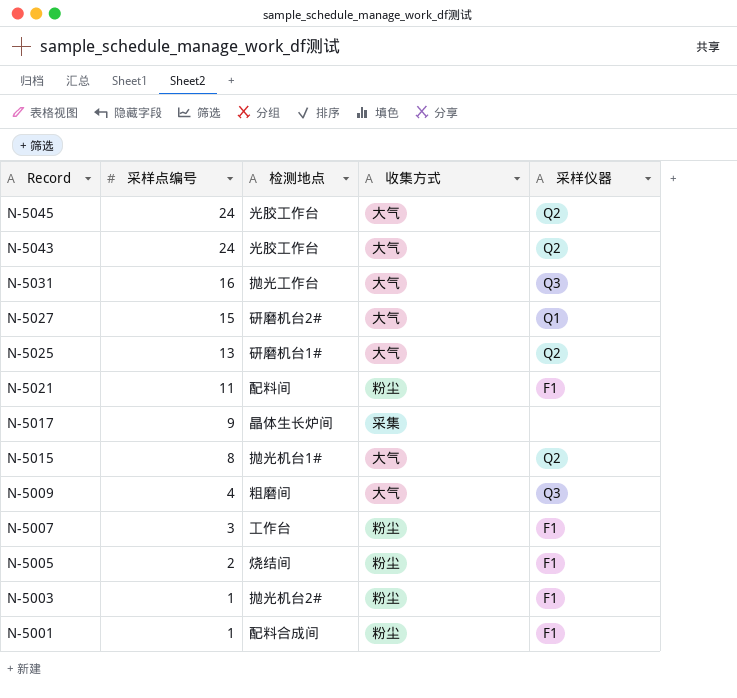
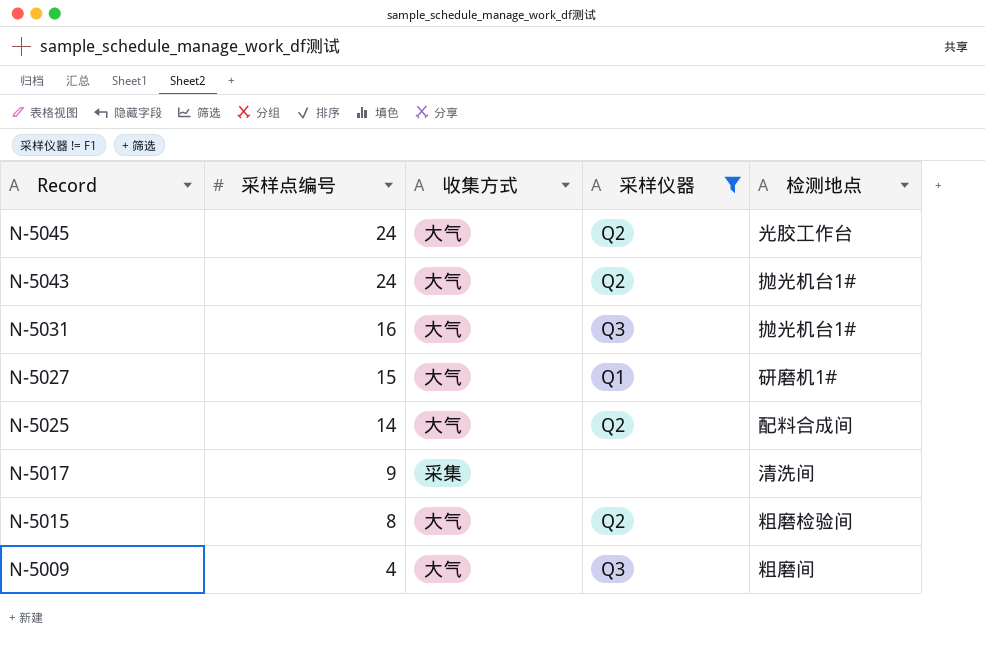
filter: none -> 采样仪器 != F1
column 检测地点 | position: 3 -> 5
N-5043 | 检测地点: 光胶工作台 -> 抛光机台1#
N-5031 | 检测地点: 抛光工作台 -> 抛光机台1#
N-5027 | 检测地点: 研磨机台2# -> 研磨机1#
N-5025 | 采样点编号: 13 -> 14
N-5025 | 检测地点: 研磨机台1# -> 配料合成间
N-5017 | 检测地点: 晶体生长炉间 -> 清洗间
N-5015 | 检测地点: 抛光机台1# -> 粗磨检验间

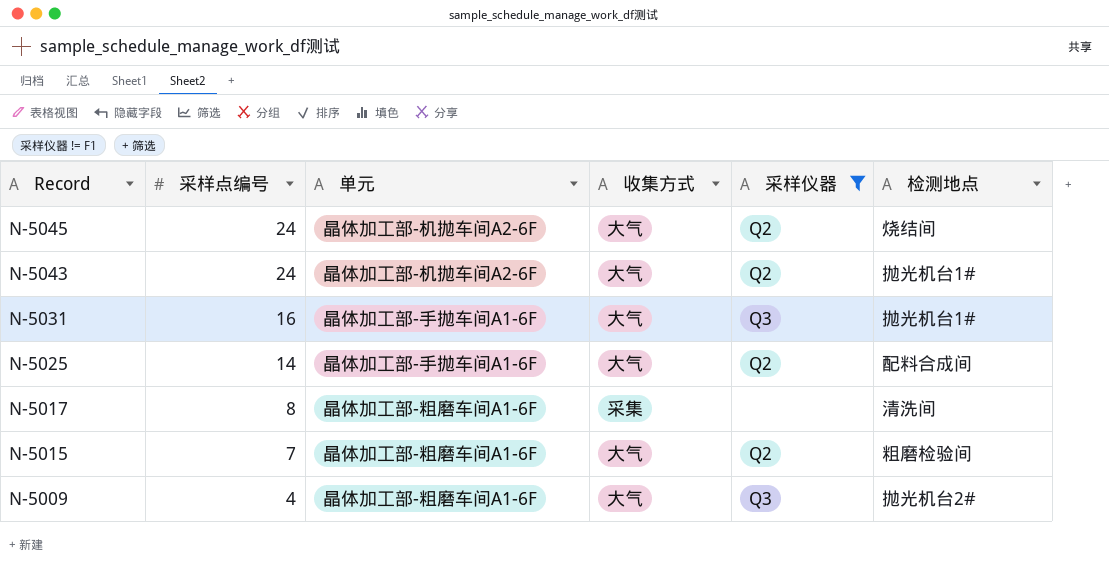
column 单元 | position: none -> 3
row N-5027: 15 | 大气 | Q1 | 研磨机1# -> none
N-5045 | 检测地点: 光胶工作台 -> 烧结间
N-5017 | 采样点编号: 9 -> 8
N-5015 | 采样点编号: 8 -> 7
N-5009 | 检测地点: 粗磨间 -> 抛光机台2#

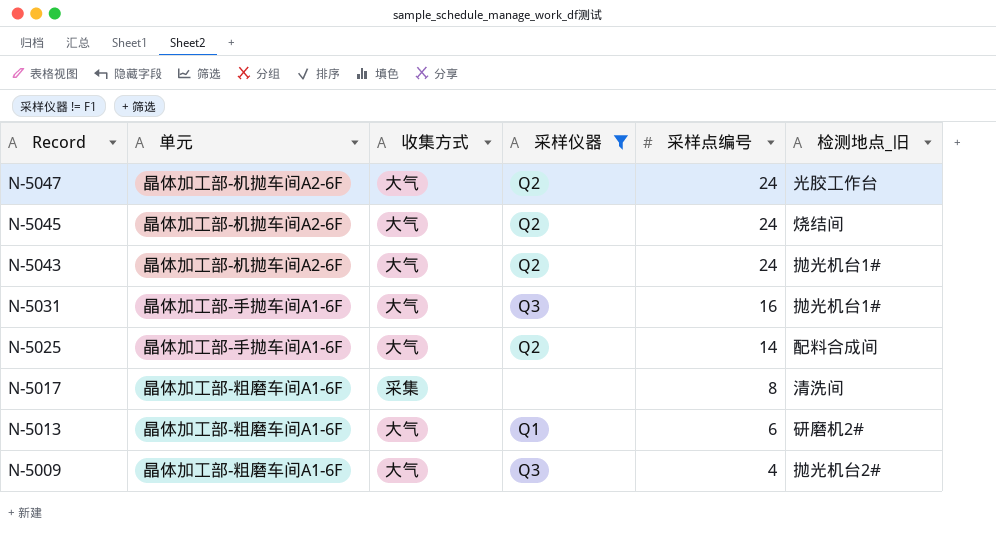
column 采样点编号 | position: 2 -> 5
column name: 检测地点 -> 检测地点_旧
row N-5015: 7 | 晶体加工部-粗磨车间A1-6F | 大气 | Q2 | 粗磨检验间 -> none
row N-5047: none -> 晶体加工部-机抛车间A2-6F | 大气 | Q2 | 24 | 光胶工作台
row N-5013: none -> 晶体加工部-粗磨车间A1-6F | 大气 | Q1 | 6 | 研磨机2#

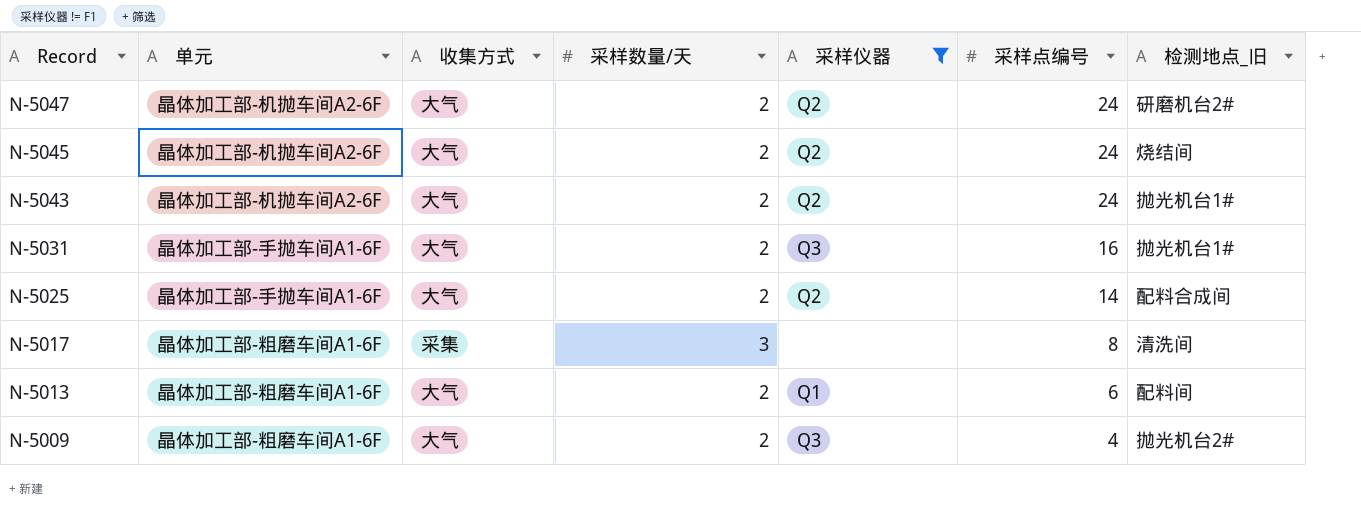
column 采样数量/天 | position: none -> 4
N-5047 | 检测地点_旧: 光胶工作台 -> 研磨机台2#
N-5013 | 检测地点_旧: 研磨机2# -> 配料间

